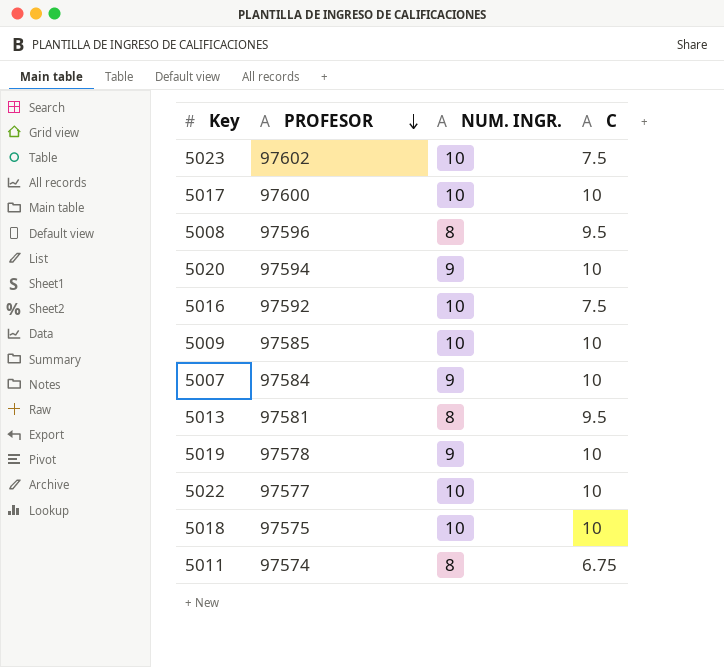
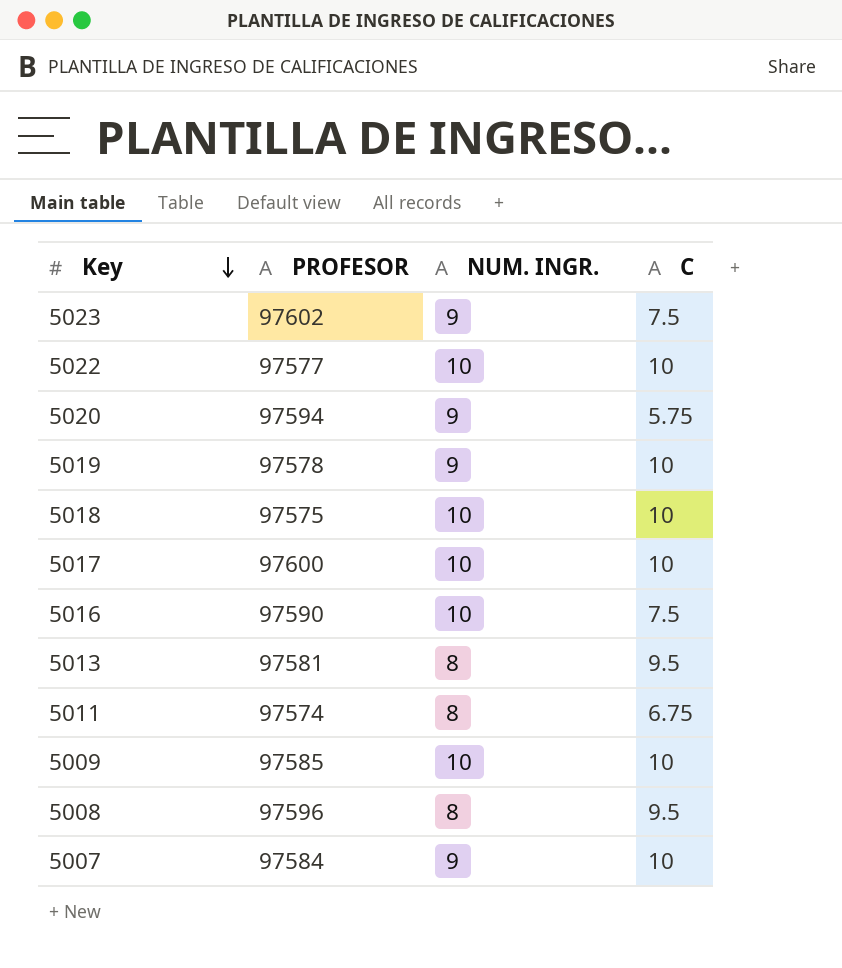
row order: PROFESOR descending -> Key descending
5023 | NUM. INGR.: 10 -> 9
5020 | C: 10 -> 5.75
5016 | PROFESOR: 97592 -> 97590

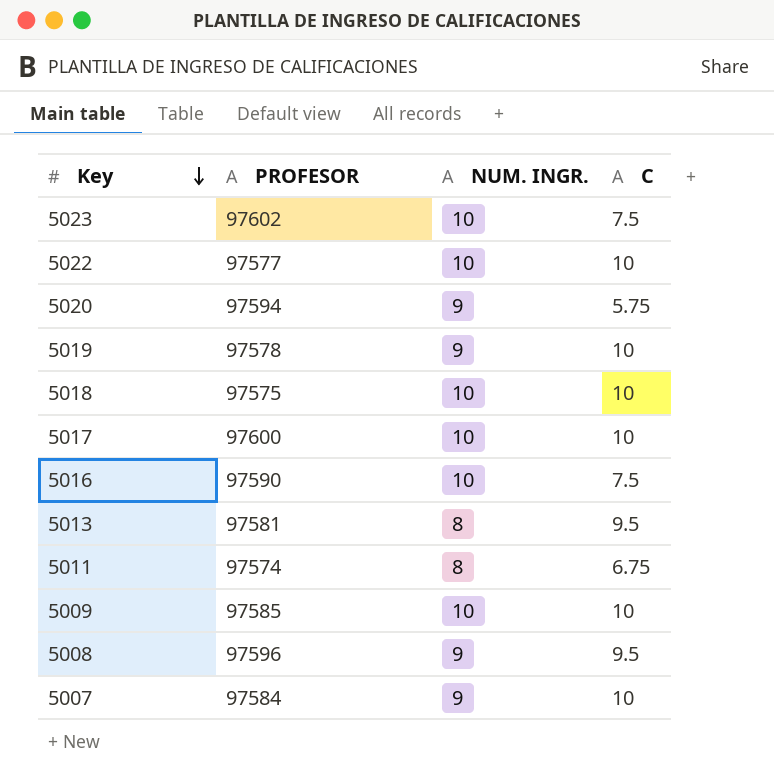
5023 | NUM. INGR.: 9 -> 10
5008 | NUM. INGR.: 8 -> 9

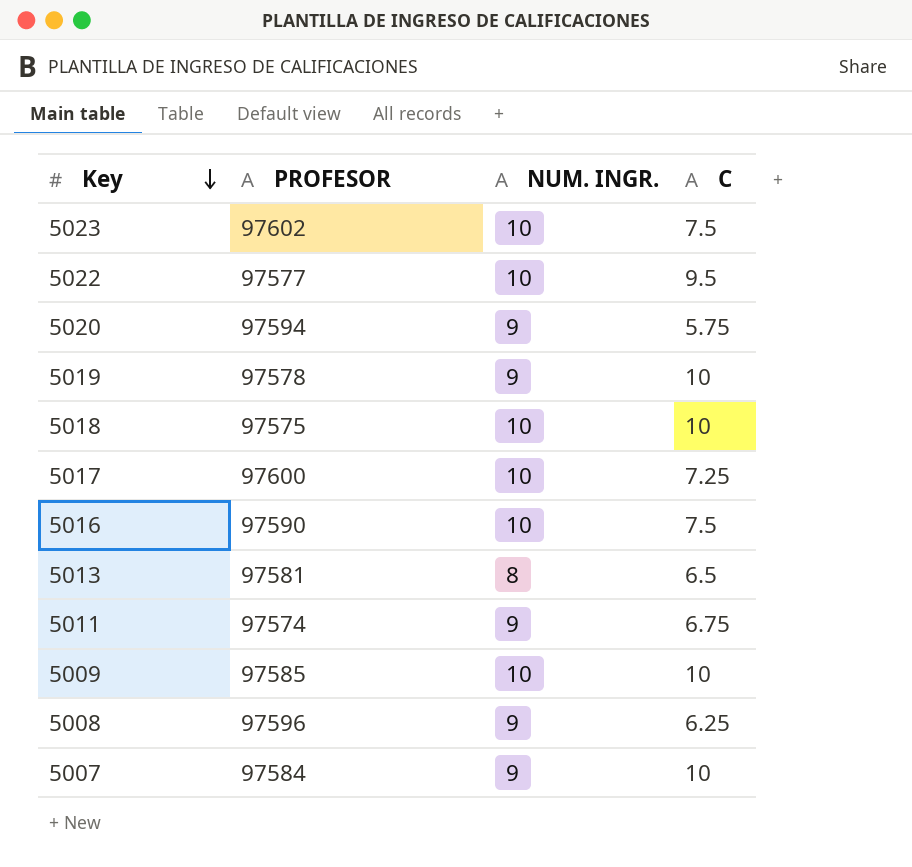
5022 | C: 10 -> 9.5
5017 | C: 10 -> 7.25
5013 | C: 9.5 -> 6.5
5011 | NUM. INGR.: 8 -> 9
5008 | C: 9.5 -> 6.25

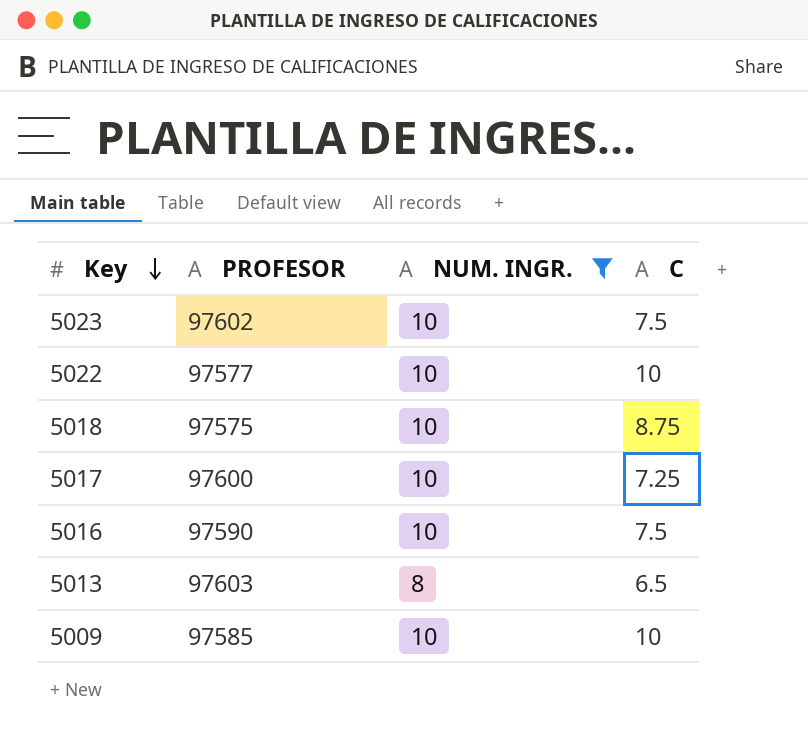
filter: none -> NUM. INGR. != 9
5022 | C: 9.5 -> 10
5018 | C: 10 -> 8.75
5013 | PROFESOR: 97581 -> 97603

